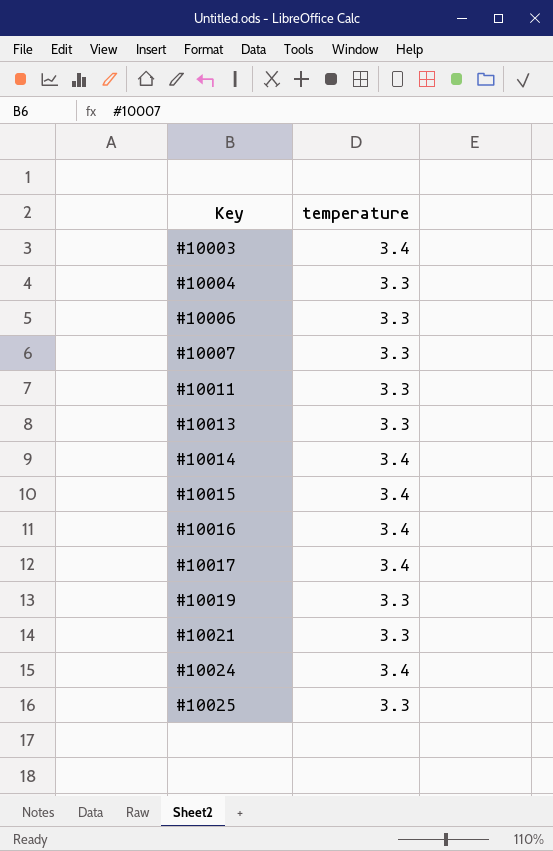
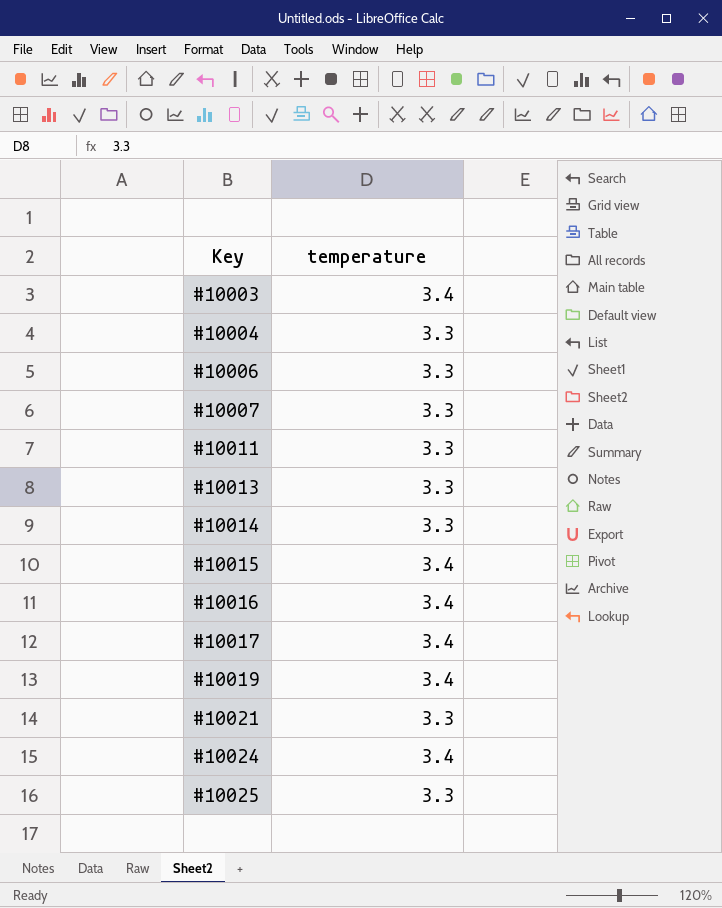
#10014 | temperature: 3.4 -> 3.3
#10019 | temperature: 3.3 -> 3.4

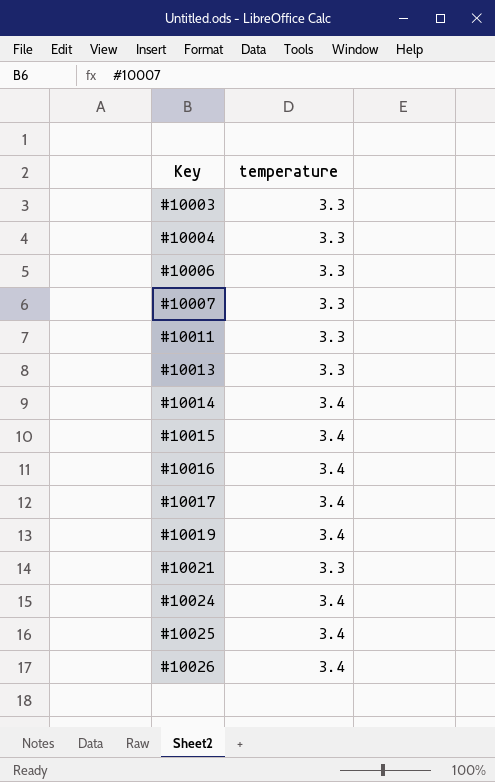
#10003 | temperature: 3.4 -> 3.3
#10014 | temperature: 3.3 -> 3.4
#10025 | temperature: 3.3 -> 3.4
row #10026: none -> 3.4

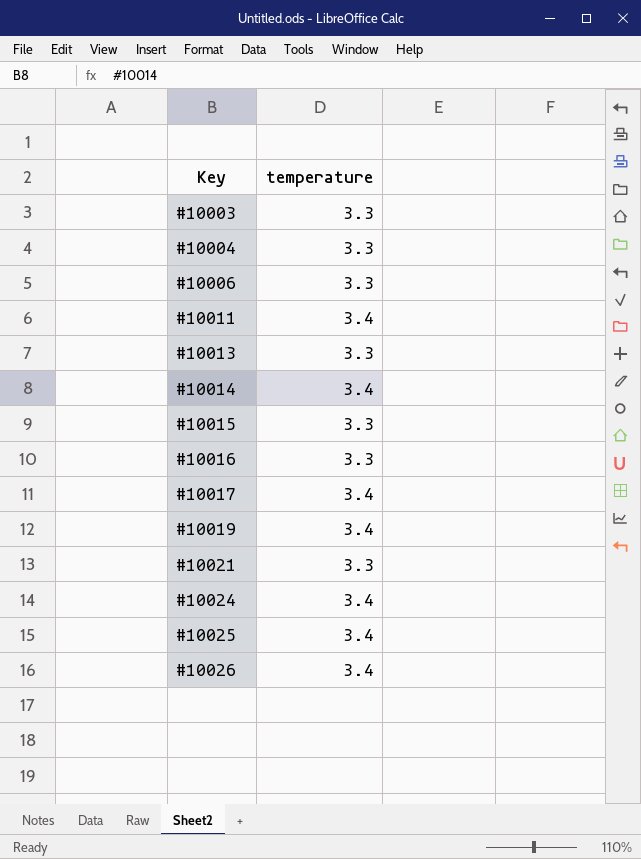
row #10007: 3.3 -> none
#10011 | temperature: 3.3 -> 3.4
#10015 | temperature: 3.4 -> 3.3
#10016 | temperature: 3.4 -> 3.3

